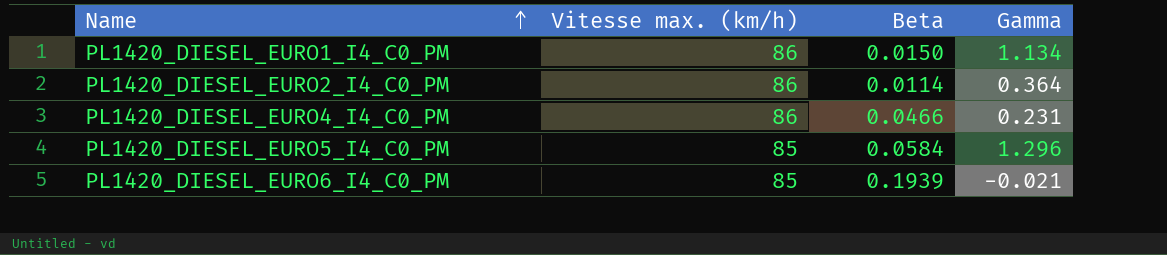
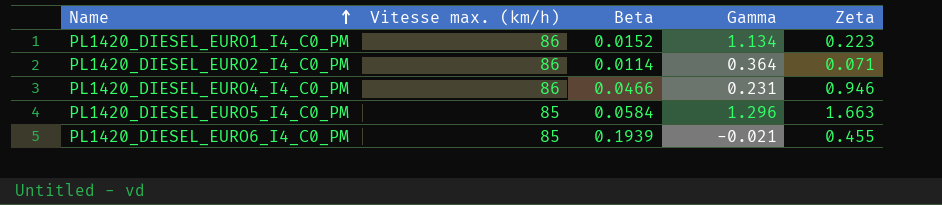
column Zeta | position: none -> 5
PL1420_DIESEL_EURO1_I4_C0_PM | Beta: 0.0150 -> 0.0152

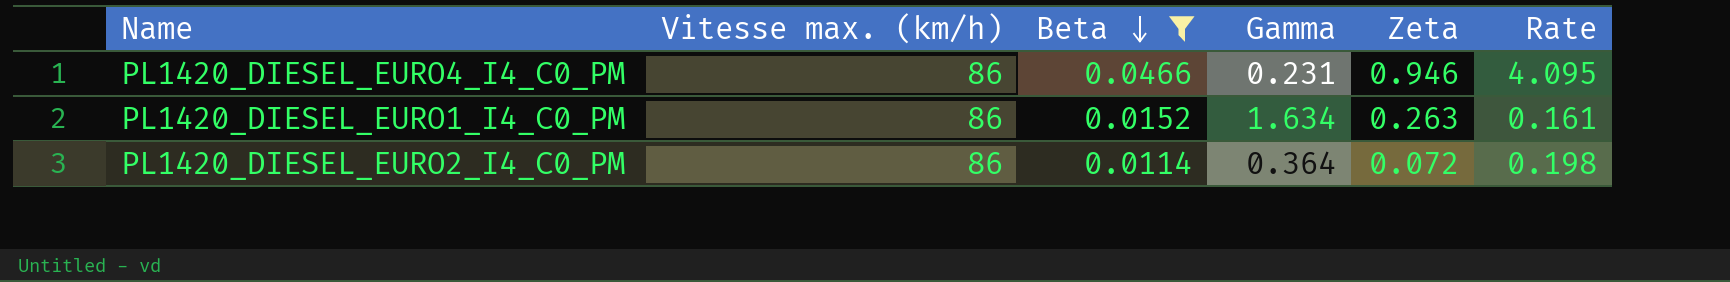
filter: none -> Beta <= 0.0466
row order: Name ascending -> Beta descending
column Rate | formula: none -> [Zeta] / [Gamma]
PL1420_DIESEL_EURO1_I4_C0_PM | Gamma: 1.134 -> 1.634
PL1420_DIESEL_EURO1_I4_C0_PM | Zeta: 0.223 -> 0.263
PL1420_DIESEL_EURO2_I4_C0_PM | Zeta: 0.071 -> 0.072

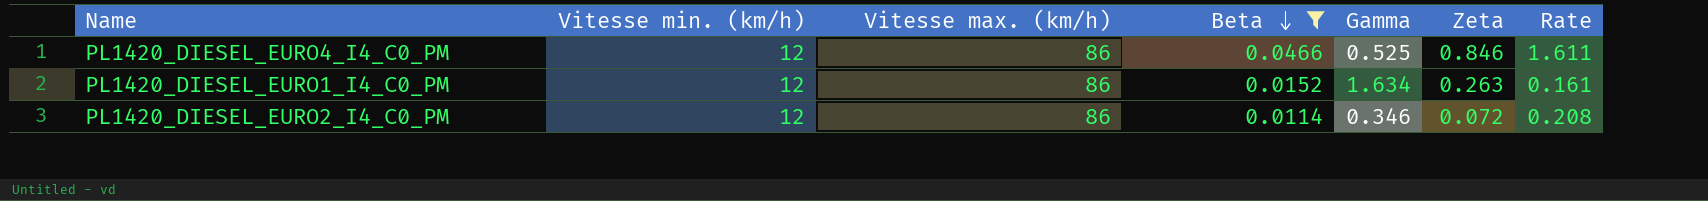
column Vitesse min. (km/h) | position: none -> 2
PL1420_DIESEL_EURO4_I4_C0_PM | Gamma: 0.231 -> 0.525
PL1420_DIESEL_EURO4_I4_C0_PM | Zeta: 0.946 -> 0.846
PL1420_DIESEL_EURO4_I4_C0_PM | Rate: 4.095 -> 1.611
PL1420_DIESEL_EURO2_I4_C0_PM | Gamma: 0.364 -> 0.346
PL1420_DIESEL_EURO2_I4_C0_PM | Rate: 0.198 -> 0.208

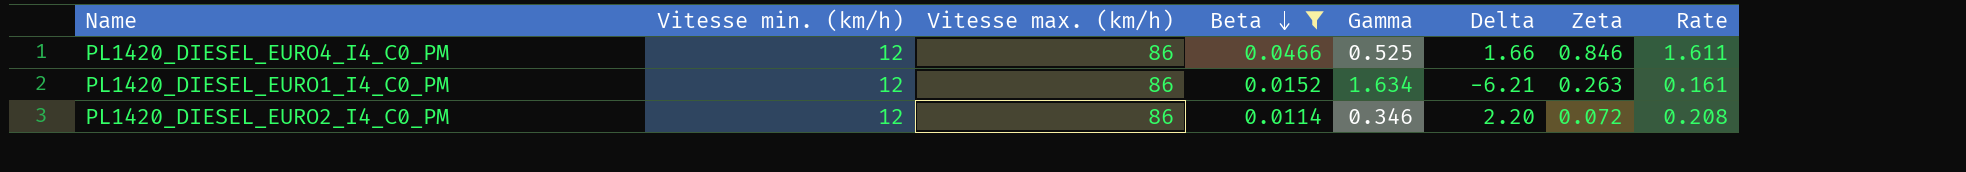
column Delta | position: none -> 6

